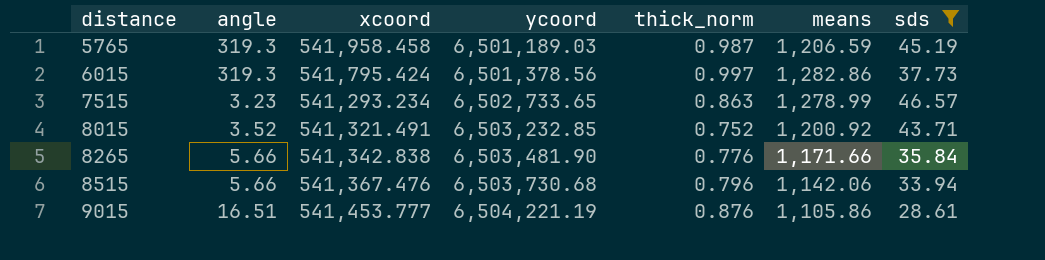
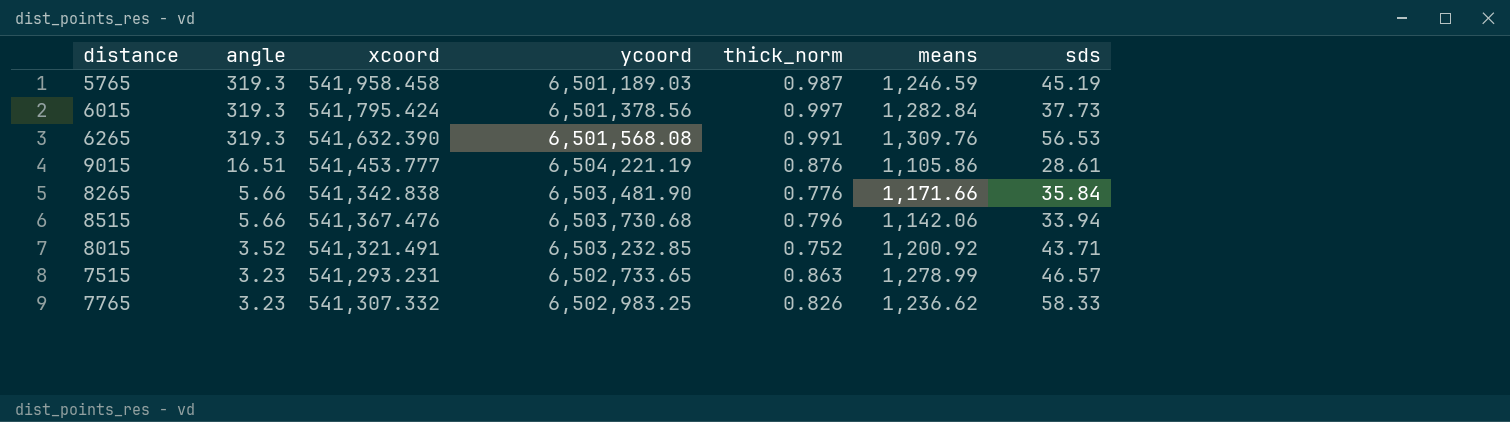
filter: sds <= 46.57 -> none
row order: distance ascending -> angle descending
5765 | means: 1,206.59 -> 1,246.59
6015 | means: 1,282.86 -> 1,282.84
7515 | xcoord: 541,293.234 -> 541,293.231

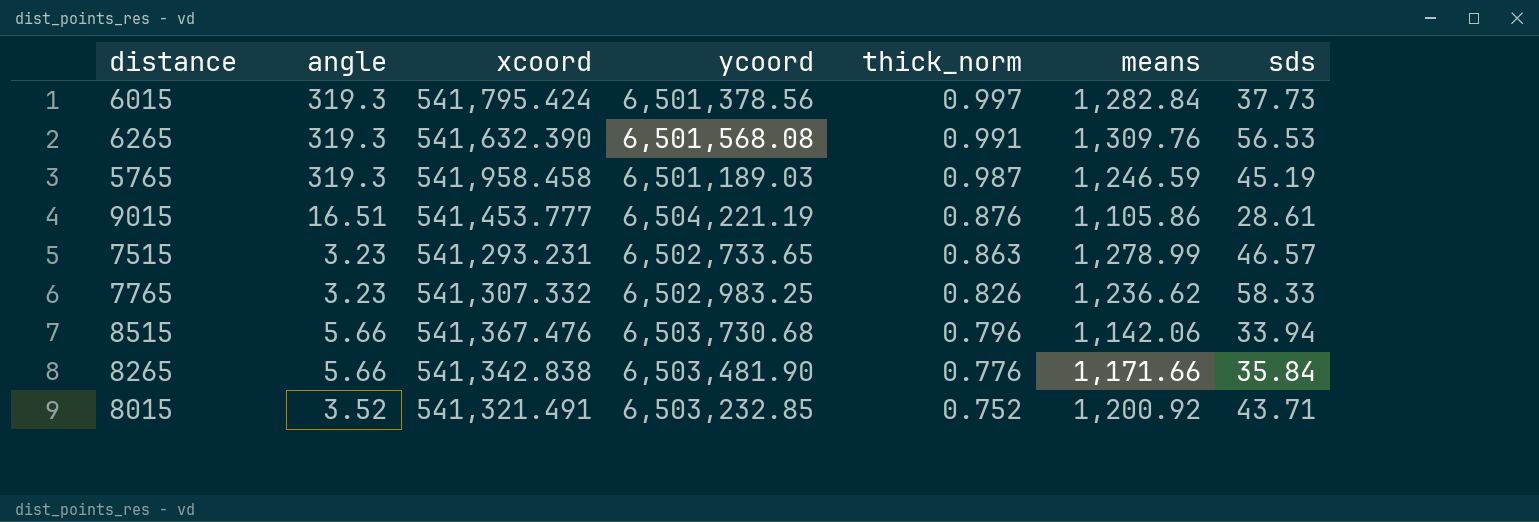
row order: angle descending -> thick_norm descending

